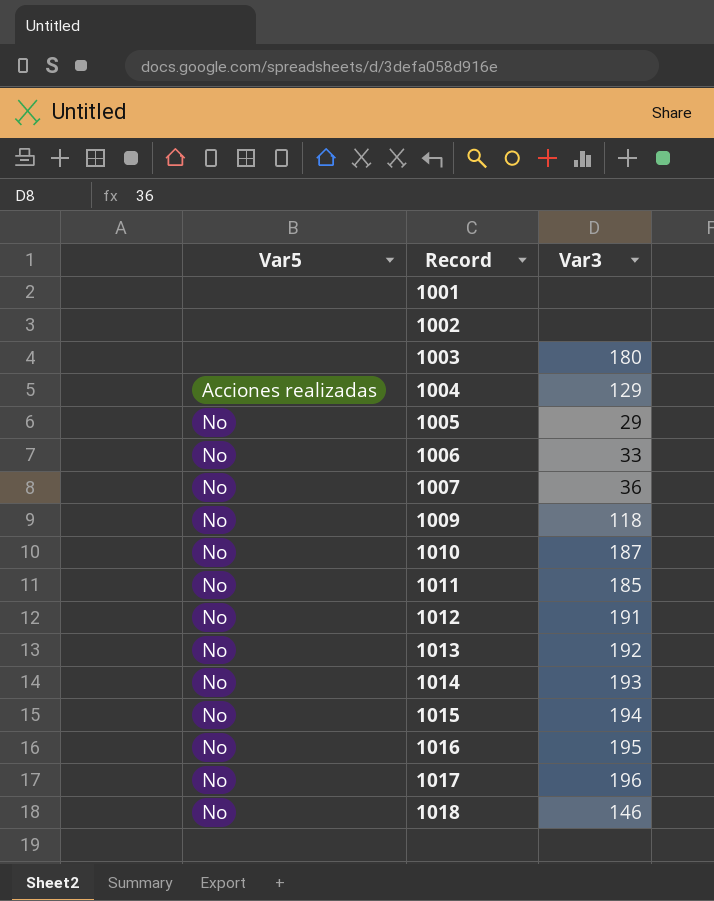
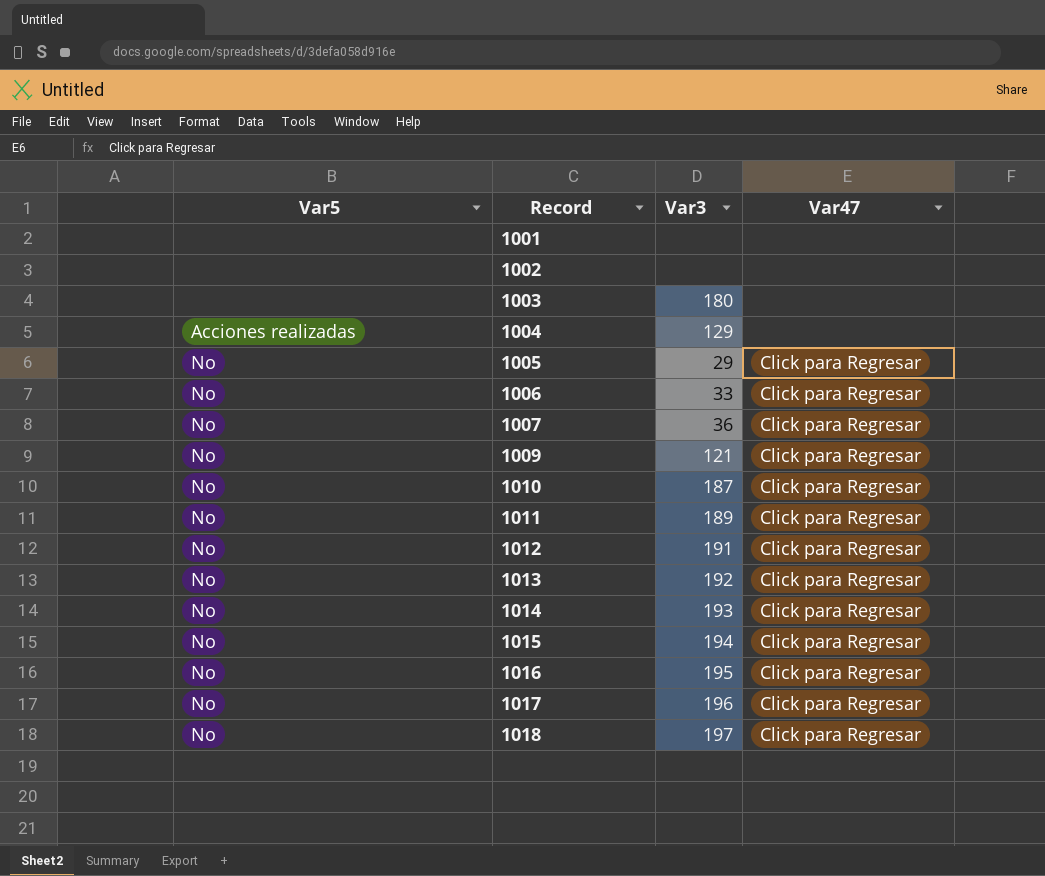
column Var47 | position: none -> 4
1009 | Var3: 118 -> 121
1011 | Var3: 185 -> 189
1018 | Var3: 146 -> 197

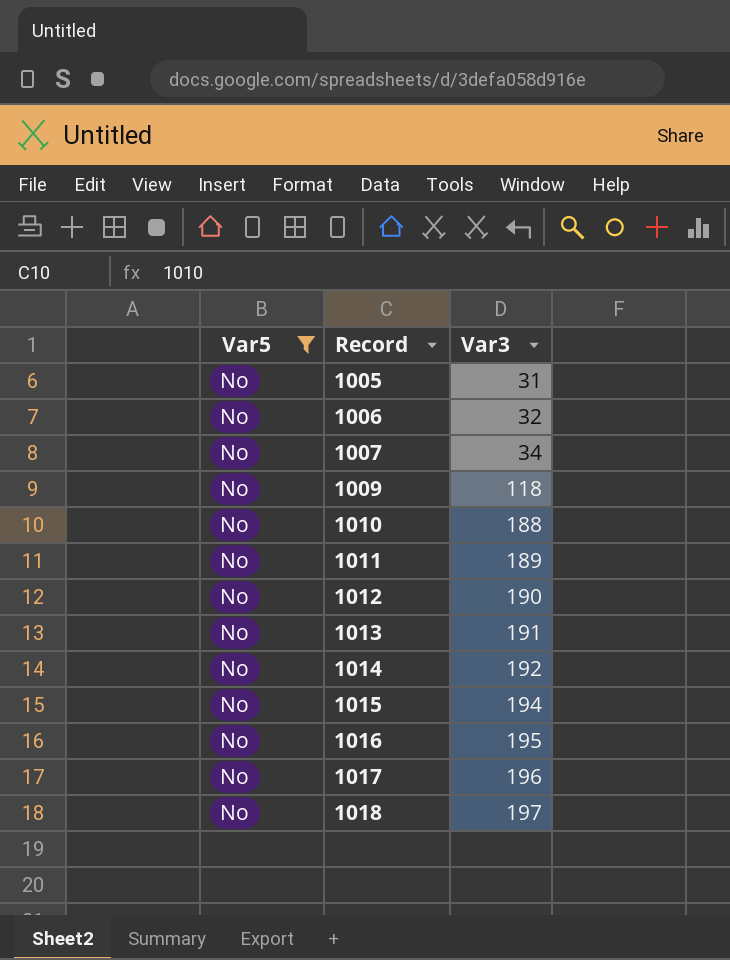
filter: none -> Var5 = No
column Var47 | position: 4 -> none
1005 | Var3: 29 -> 31
1006 | Var3: 33 -> 32
1007 | Var3: 36 -> 34
1009 | Var3: 121 -> 118
1010 | Var3: 187 -> 188
1012 | Var3: 191 -> 190
1013 | Var3: 192 -> 191
1014 | Var3: 193 -> 192

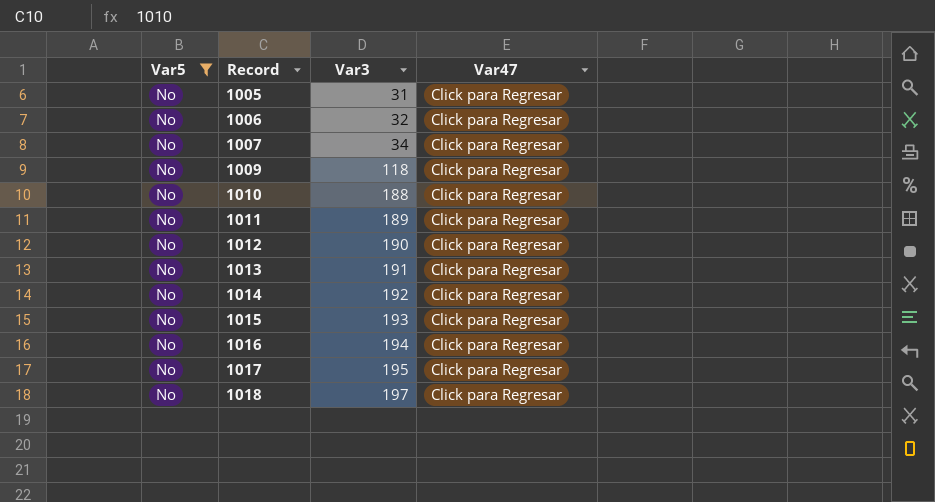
column Var47 | position: none -> 4
1015 | Var3: 194 -> 193
1016 | Var3: 195 -> 194
1017 | Var3: 196 -> 195

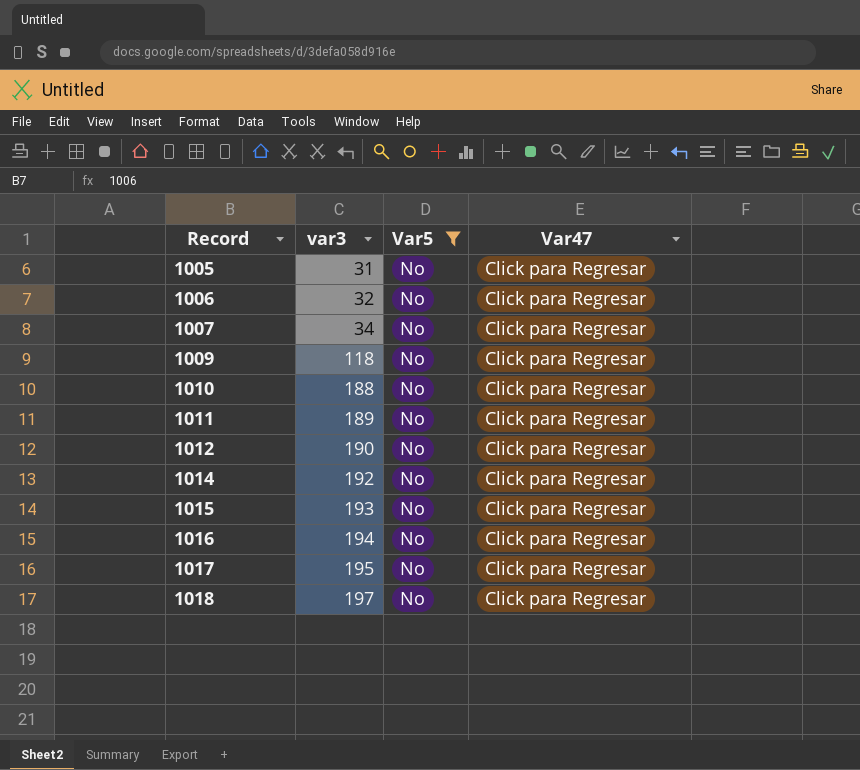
column name: Var3 -> var3
column Var5 | position: 1 -> 3
row 1013: No | 191 | Click para Regresar -> none

